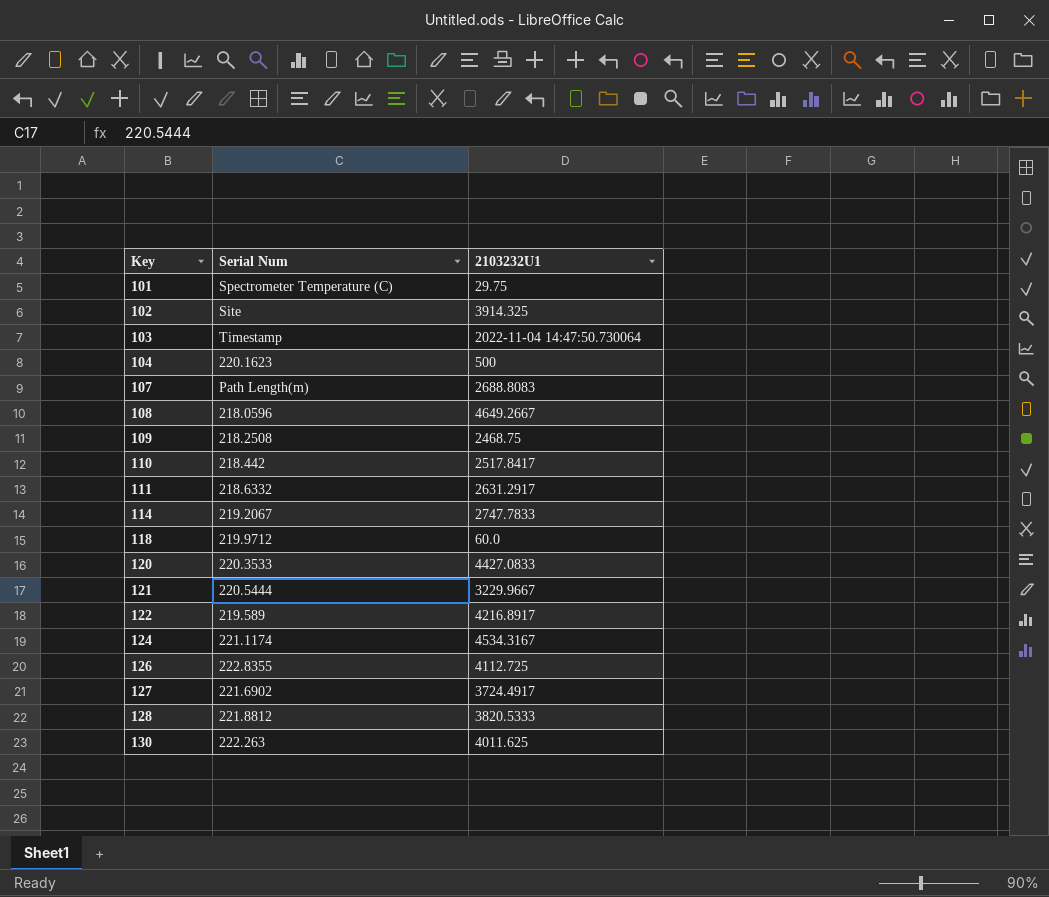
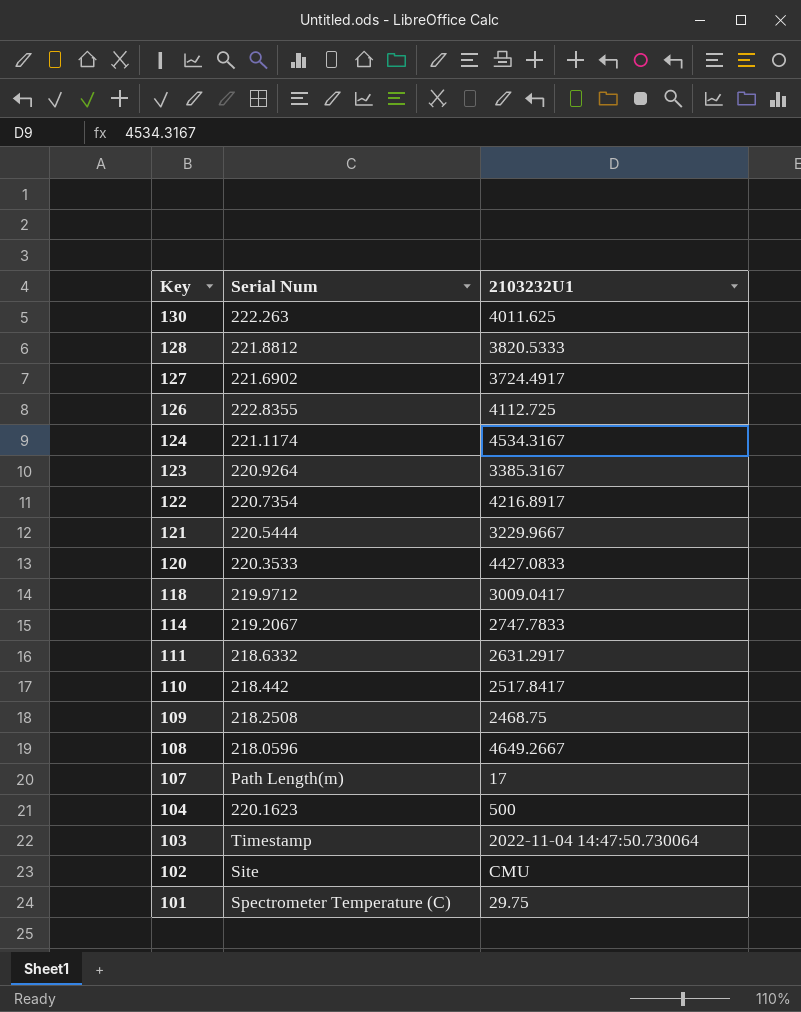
row order: Key ascending -> Key descending
row 123: none -> 220.9264 | 3385.3167
122 | Serial Num: 219.589 -> 220.7354
118 | 2103232U1: 60.0 -> 3009.0417
107 | 2103232U1: 2688.8083 -> 17
102 | 2103232U1: 3914.325 -> CMU

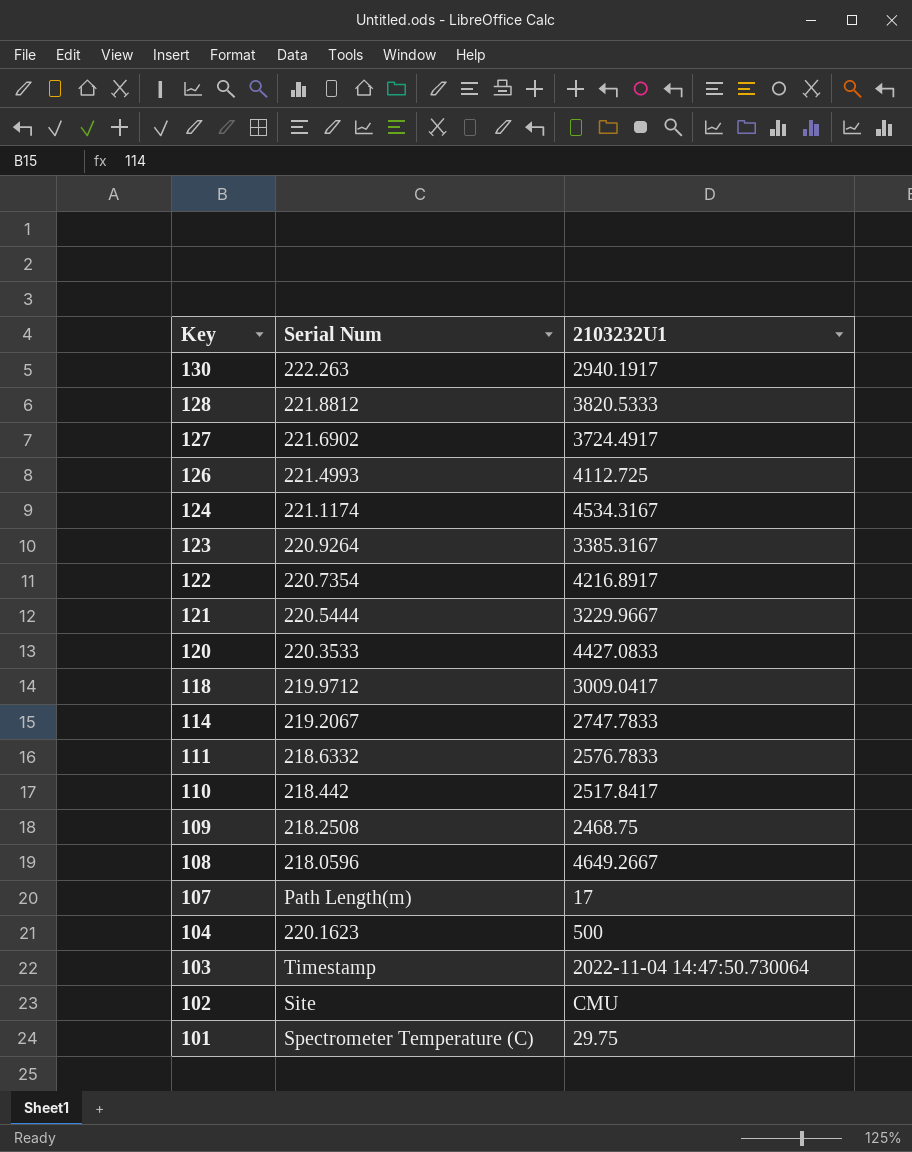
130 | 2103232U1: 4011.625 -> 2940.1917
126 | Serial Num: 222.8355 -> 221.4993
111 | 2103232U1: 2631.2917 -> 2576.7833

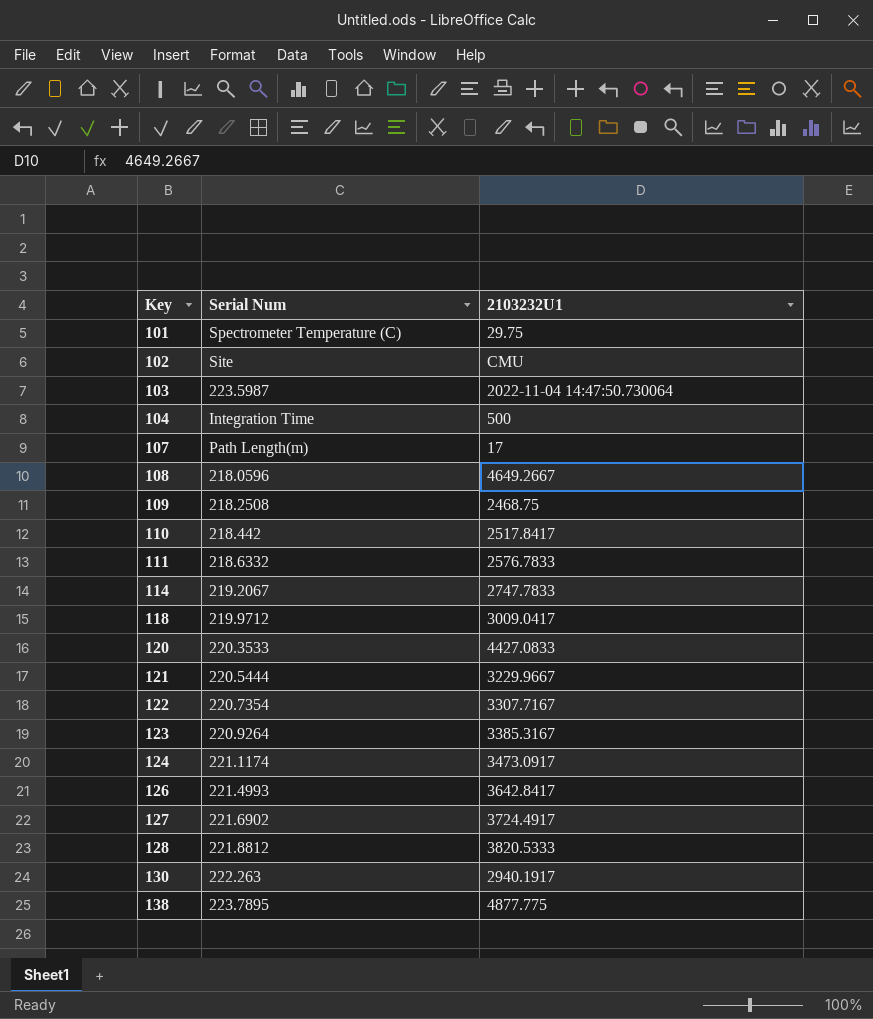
row order: Key descending -> Key ascending
103 | Serial Num: Timestamp -> 223.5987
104 | Serial Num: 220.1623 -> Integration Time
122 | 2103232U1: 4216.8917 -> 3307.7167
124 | 2103232U1: 4534.3167 -> 3473.0917
126 | 2103232U1: 4112.725 -> 3642.8417
row 138: none -> 223.7895 | 4877.775

